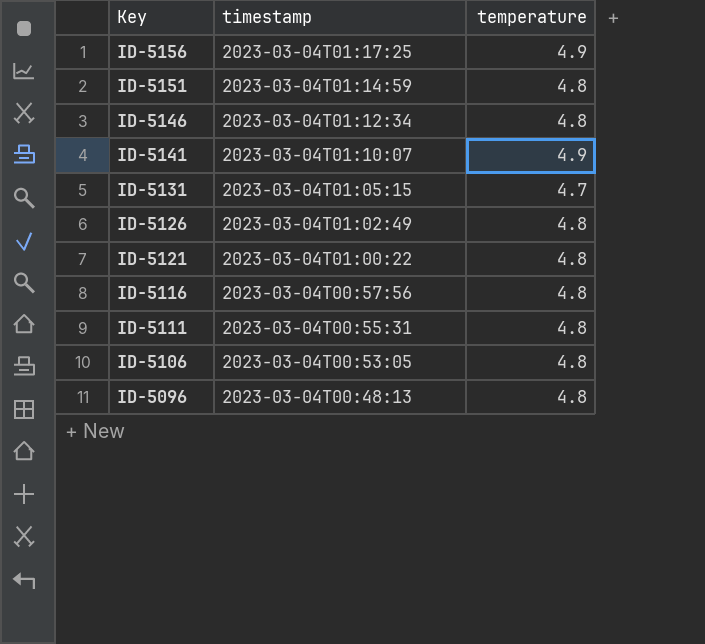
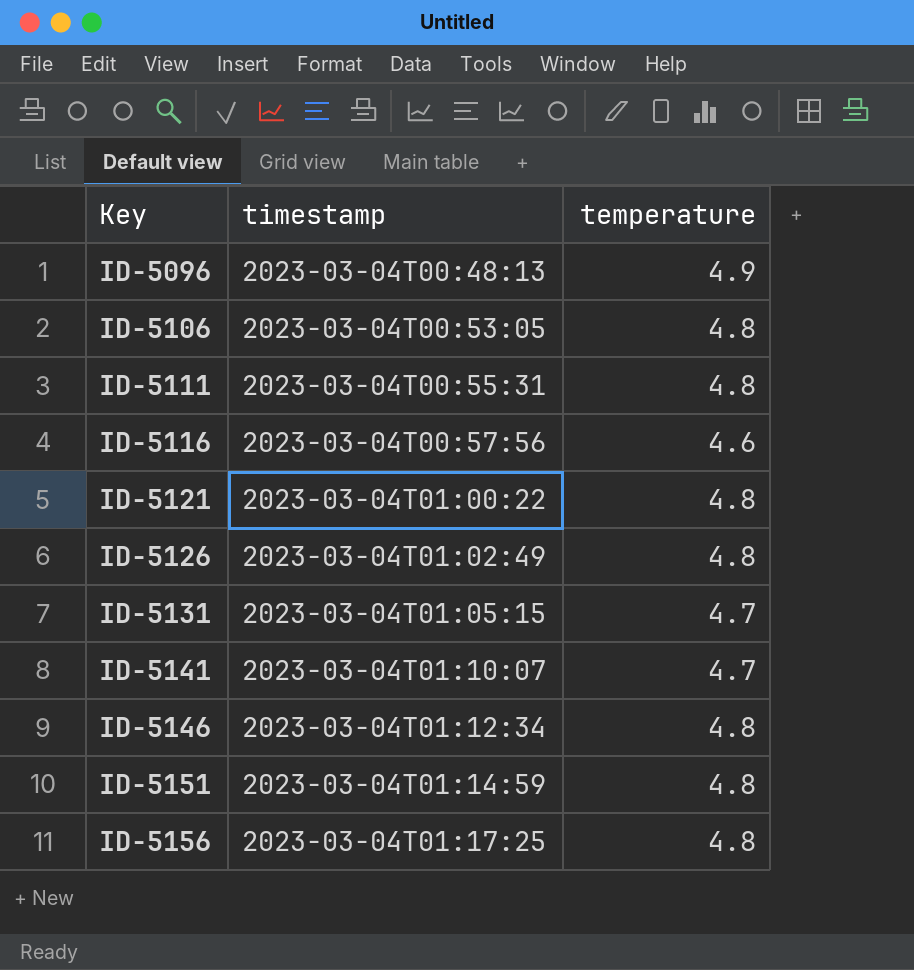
row order: Key descending -> Key ascending
ID-5096 | temperature: 4.8 -> 4.9
ID-5116 | temperature: 4.8 -> 4.6
ID-5141 | temperature: 4.9 -> 4.7
ID-5156 | temperature: 4.9 -> 4.8

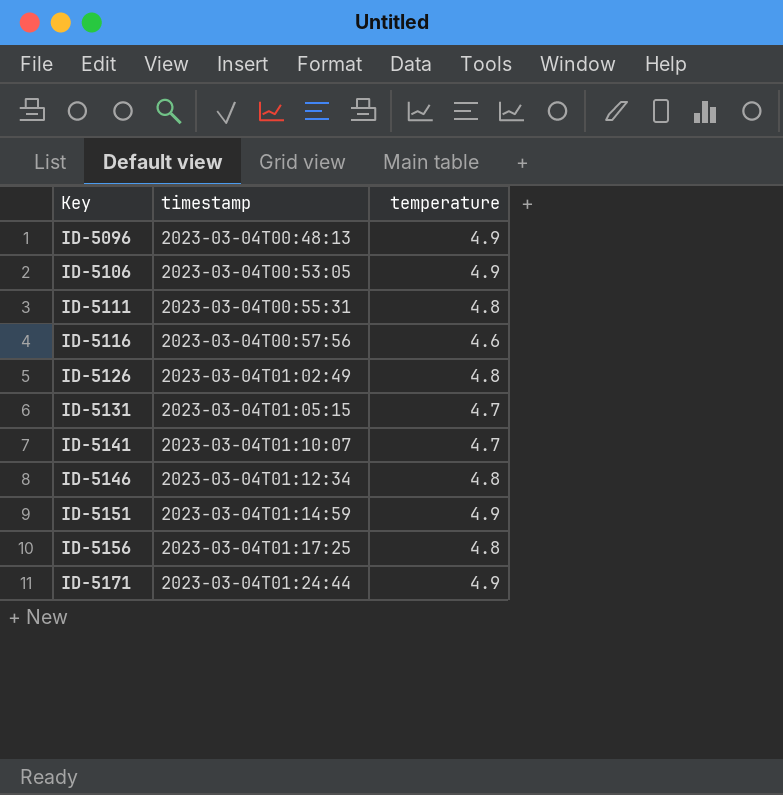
row ID-5121: 2023-03-04T01:00:22 | 4.8 -> none
ID-5106 | temperature: 4.8 -> 4.9
ID-5151 | temperature: 4.8 -> 4.9
row ID-5171: none -> 2023-03-04T01:24:44 | 4.9

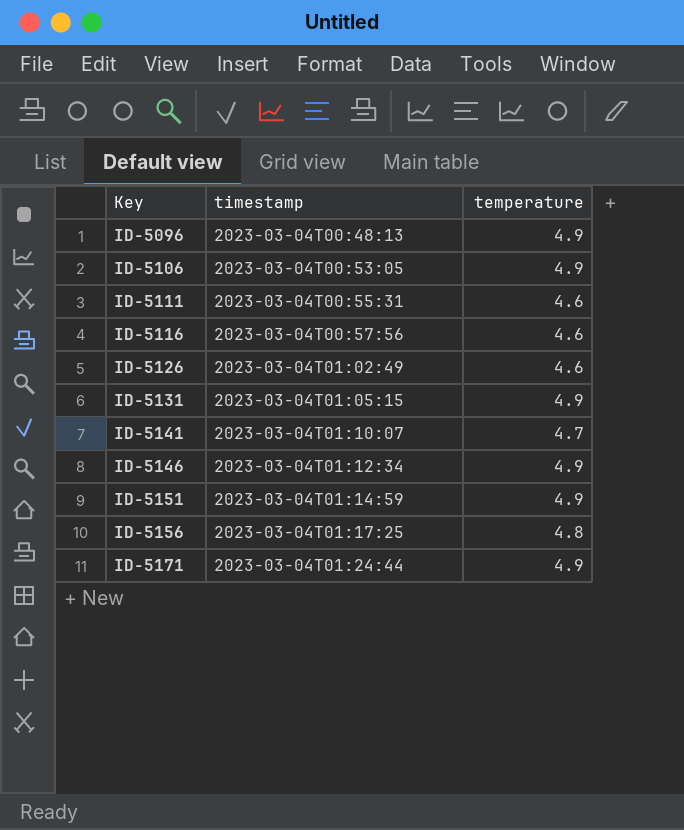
ID-5111 | temperature: 4.8 -> 4.6
ID-5126 | temperature: 4.8 -> 4.6
ID-5131 | temperature: 4.7 -> 4.9
ID-5146 | temperature: 4.8 -> 4.9

